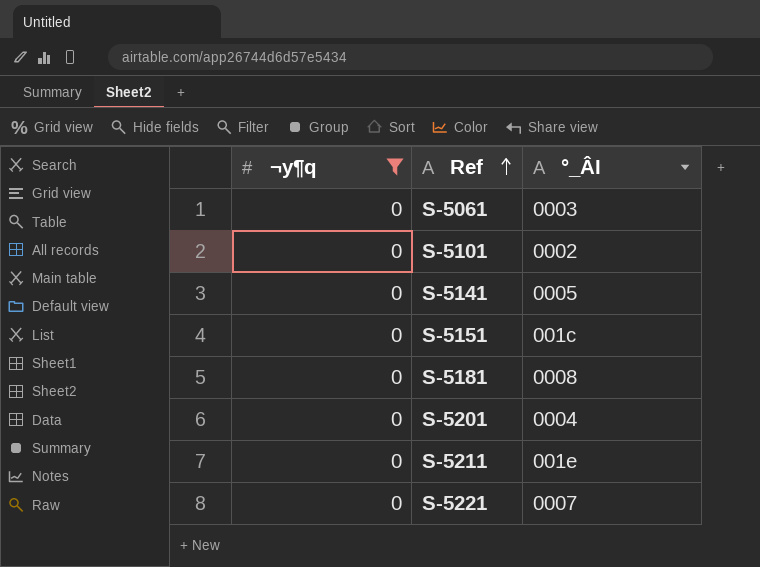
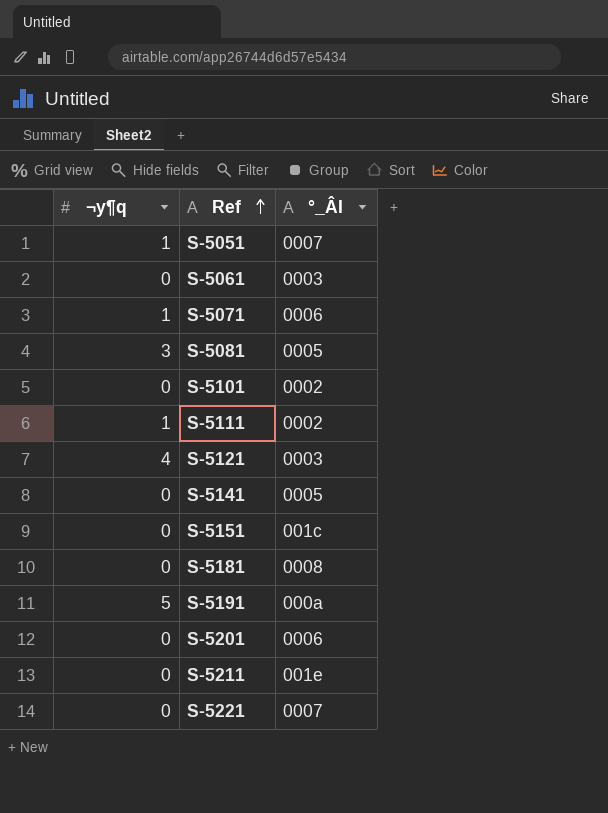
filter: ¬y¶q = 0 -> none
S-5201 | °_ÂI: 0004 -> 0006

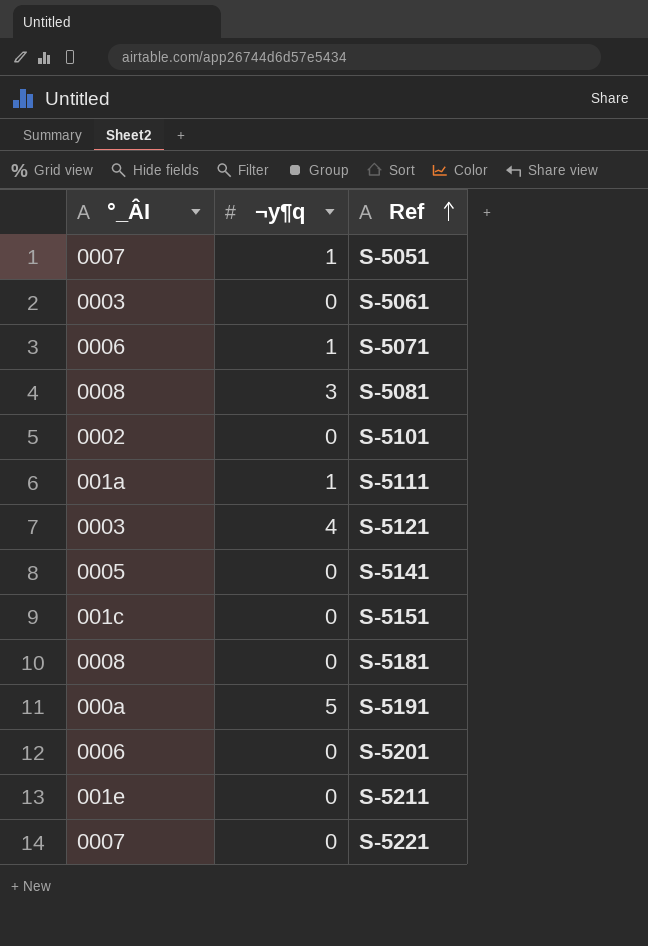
column °_ÂI | position: 3 -> 1
S-5081 | °_ÂI: 0005 -> 0008
S-5111 | °_ÂI: 0002 -> 001a

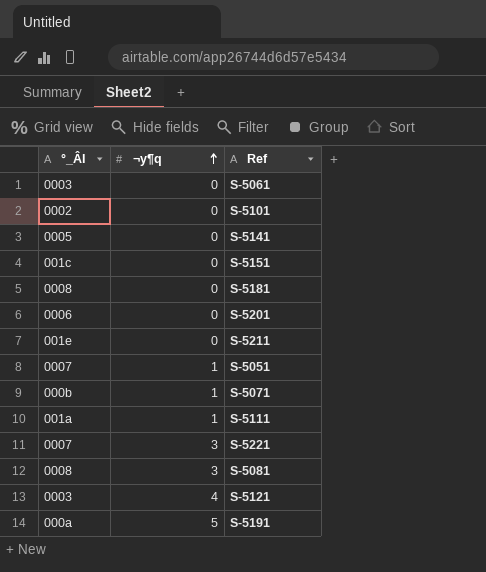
row order: Ref ascending -> ¬y¶q ascending
S-5071 | °_ÂI: 0006 -> 000b
S-5221 | ¬y¶q: 0 -> 3

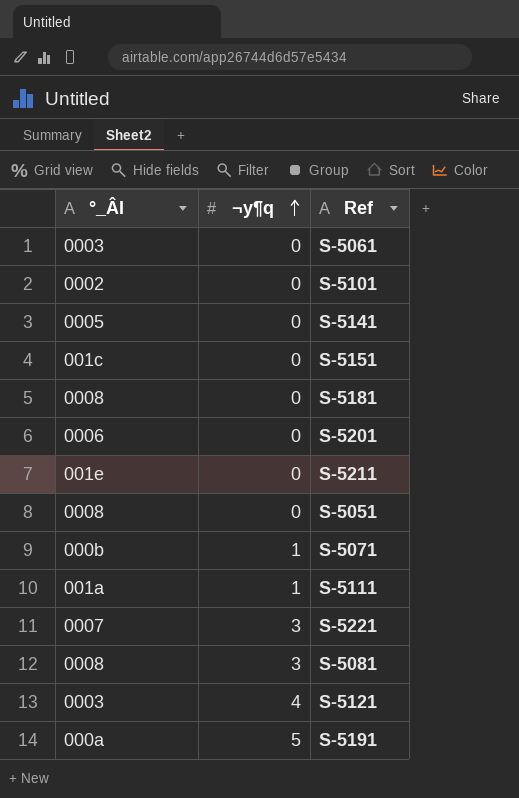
S-5051 | °_ÂI: 0007 -> 0008
S-5051 | ¬y¶q: 1 -> 0

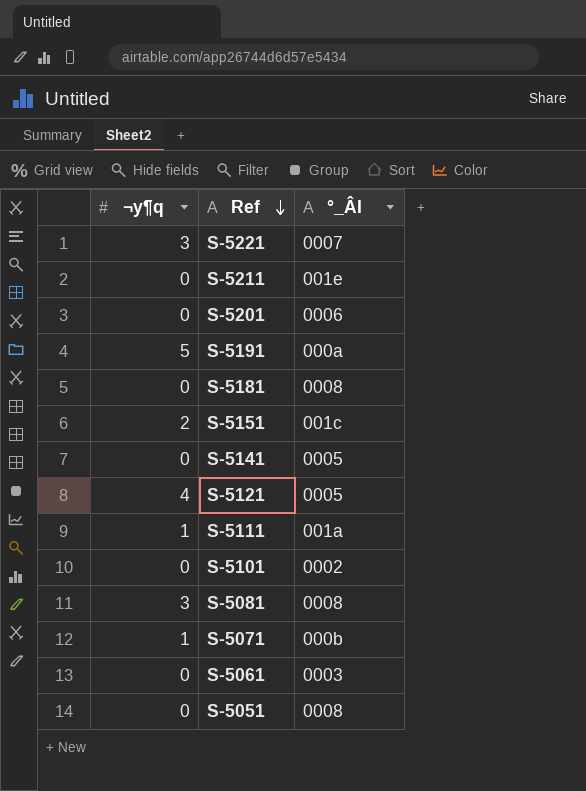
row order: ¬y¶q ascending -> Ref descending
column °_ÂI | position: 1 -> 3
S-5151 | ¬y¶q: 0 -> 2
S-5121 | °_ÂI: 0003 -> 0005

